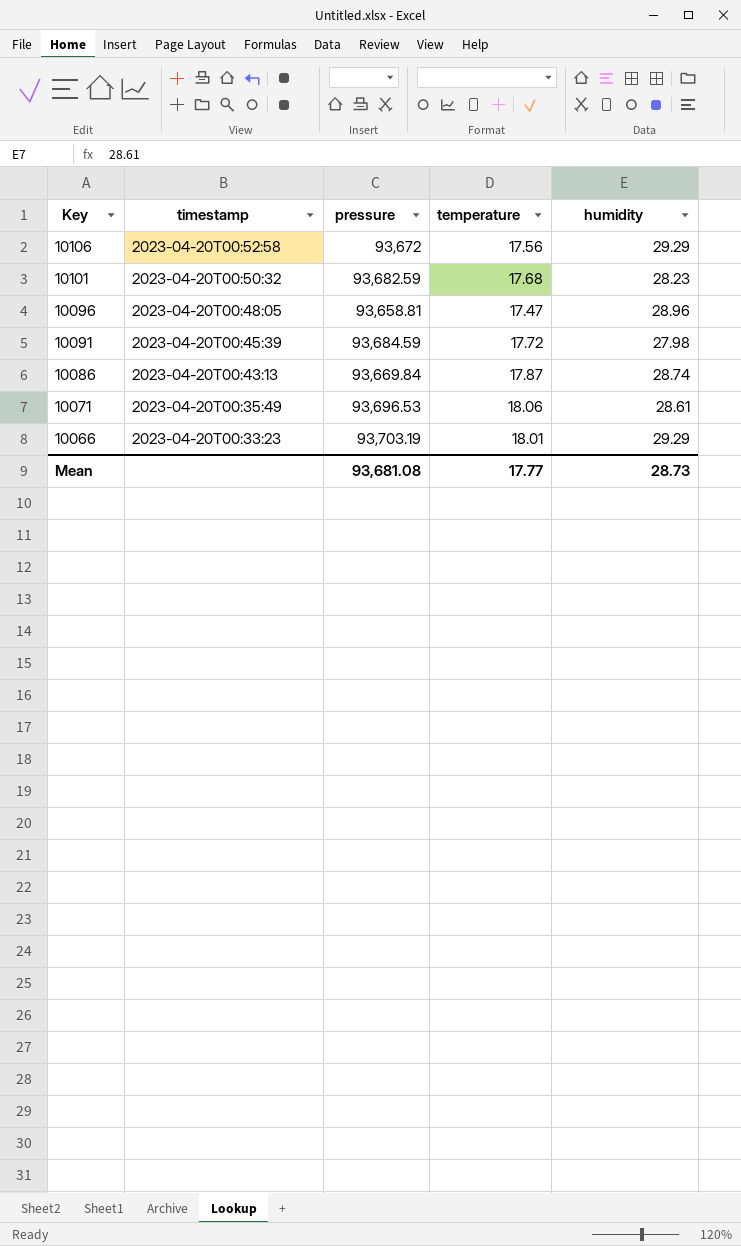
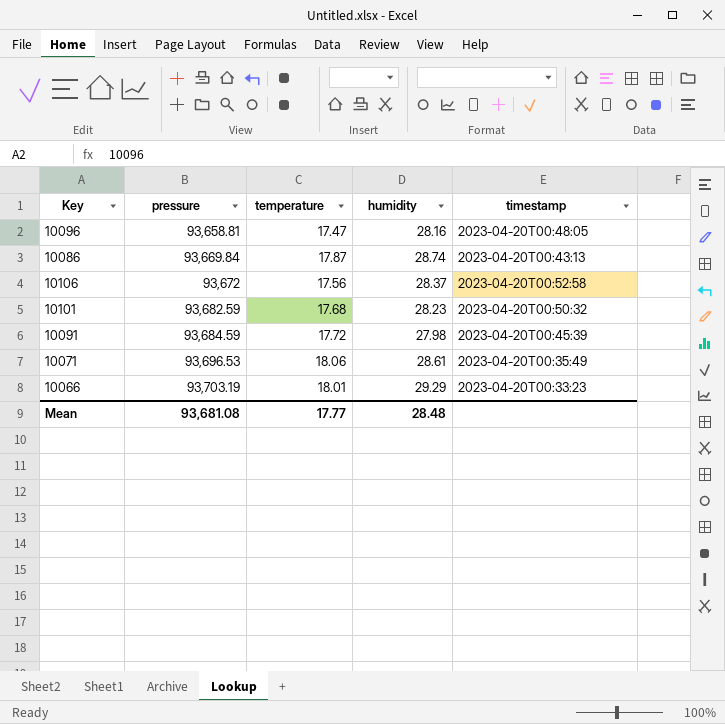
row order: Key descending -> pressure ascending
column timestamp | position: 2 -> 5
10096 | humidity: 28.96 -> 28.16
10106 | humidity: 29.29 -> 28.37
Mean | humidity: 28.73 -> 28.48

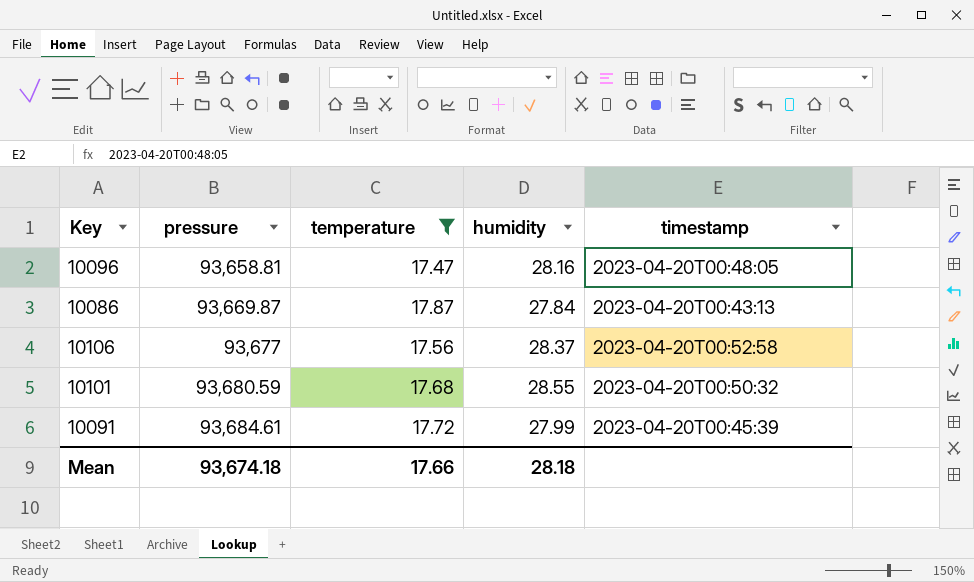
filter: none -> temperature <= 17.87
10086 | pressure: 93,669.84 -> 93,669.87
10086 | humidity: 28.74 -> 27.84
10106 | pressure: 93,672 -> 93,677
10101 | pressure: 93,682.59 -> 93,680.59
10101 | humidity: 28.23 -> 28.55
10091 | pressure: 93,684.59 -> 93,684.61
10091 | humidity: 27.98 -> 27.99
Mean | pressure: 93,681.08 -> 93,674.18
Mean | temperature: 17.77 -> 17.66
Mean | humidity: 28.48 -> 28.18

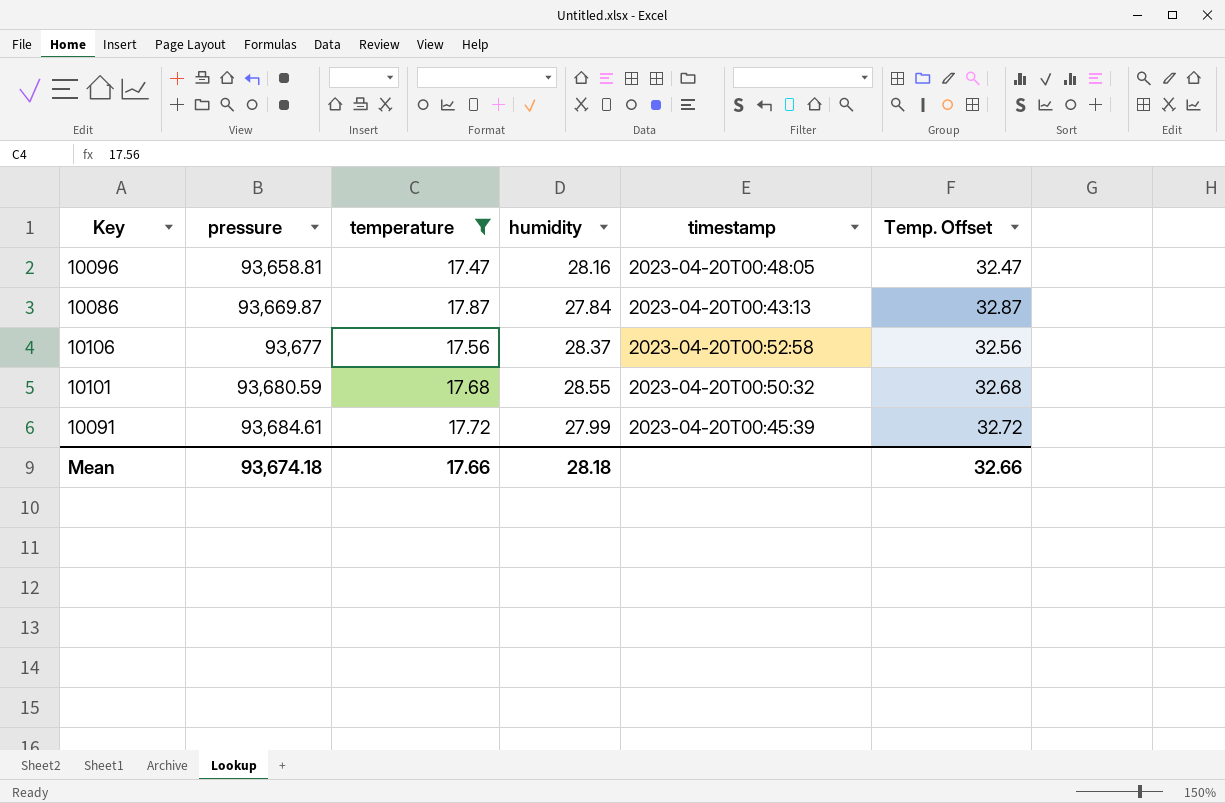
column Temp. Offset | formula: none -> [temperature] + 15

